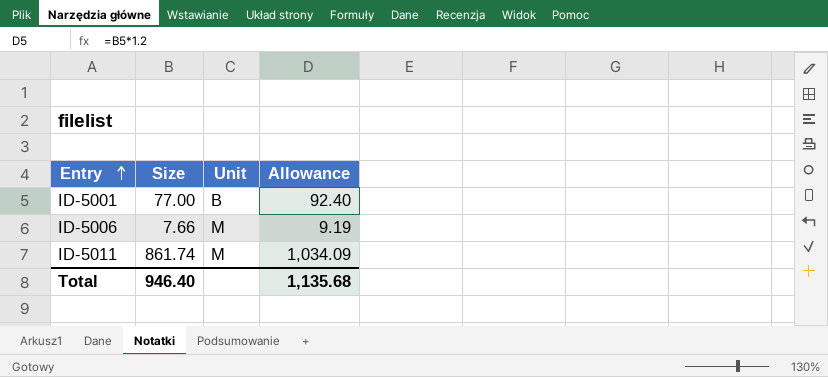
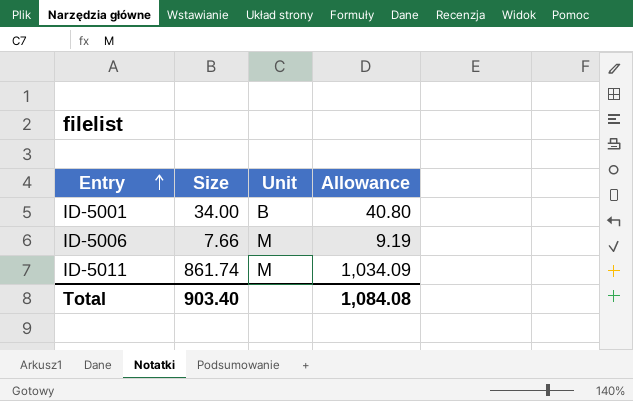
ID-5001 | Size: 77.00 -> 34.00
ID-5001 | Allowance: 92.40 -> 40.80
Total | Size: 946.40 -> 903.40
Total | Allowance: 1,135.68 -> 1,084.08

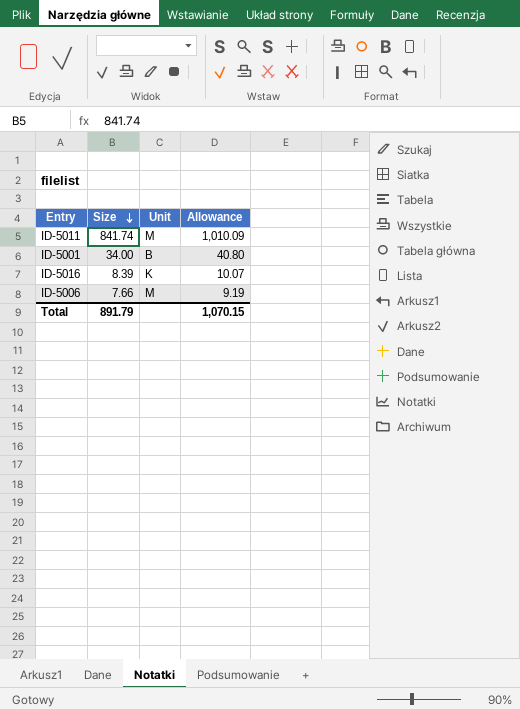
row order: Entry ascending -> Size descending
ID-5011 | Size: 861.74 -> 841.74
ID-5011 | Allowance: 1,034.09 -> 1,010.09
row ID-5016: none -> 8.39 | K | 10.07
Total | Size: 903.40 -> 891.79
Total | Allowance: 1,084.08 -> 1,070.15

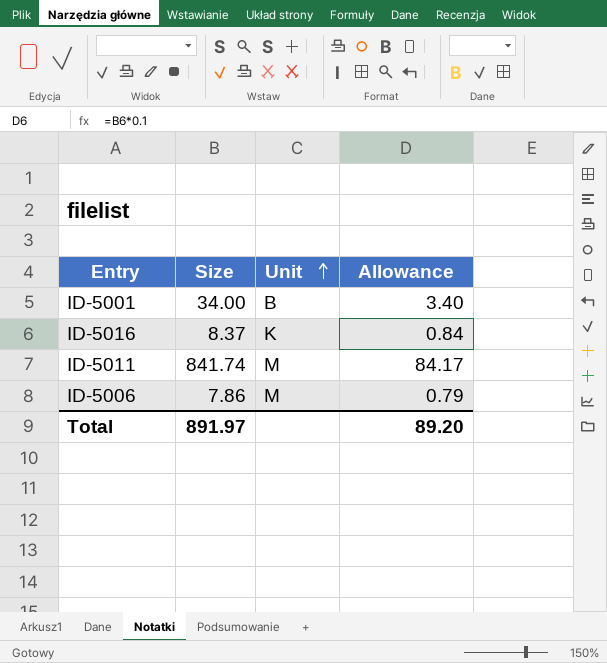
row order: Size descending -> Unit ascending
column Allowance | formula: [Size] * 1.2 -> [Size] * 0.1
ID-5016 | Size: 8.39 -> 8.37
ID-5006 | Size: 7.66 -> 7.86
Total | Size: 891.79 -> 891.97
Total | Allowance: 1,070.15 -> 89.20

